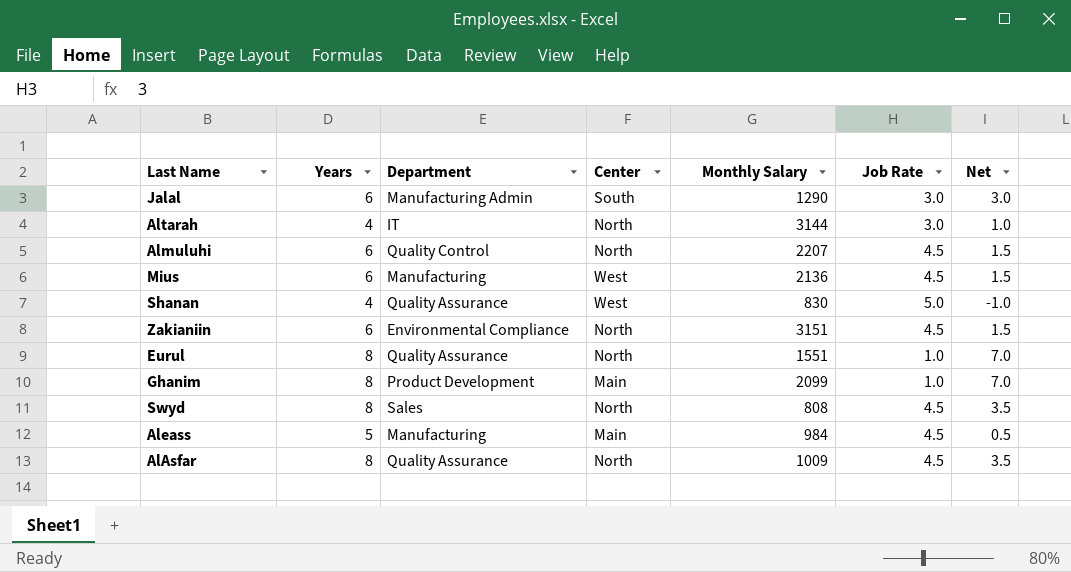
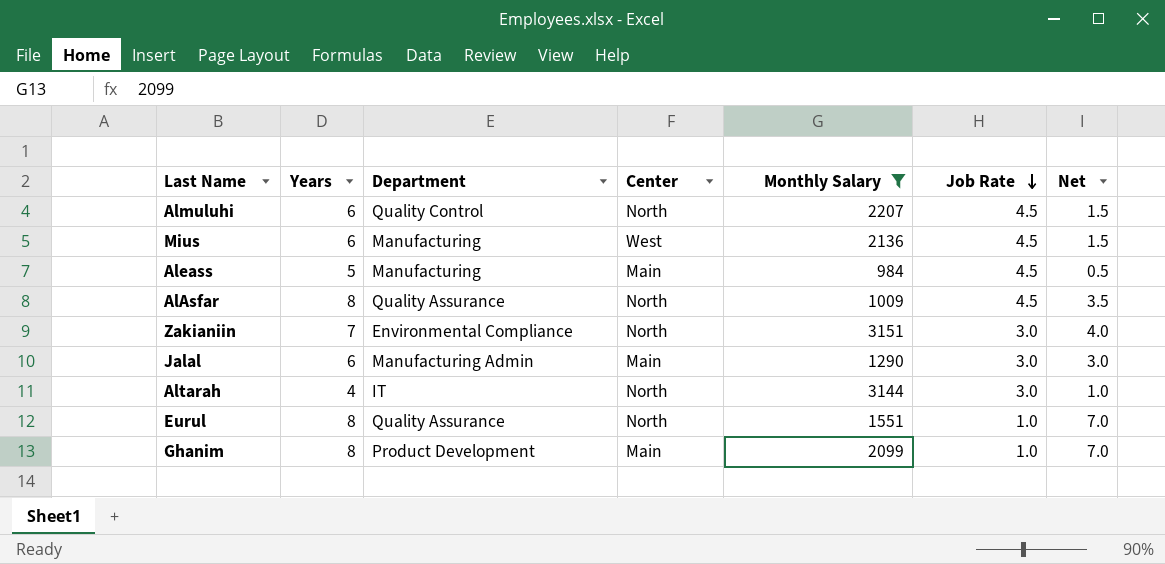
filter: none -> Monthly Salary >= 984
row order: none -> Job Rate descending
Zakianiin | Years: 6 -> 7
Zakianiin | Job Rate: 4.5 -> 3.0
Zakianiin | Net: 1.5 -> 4.0
Jalal | Center: South -> Main

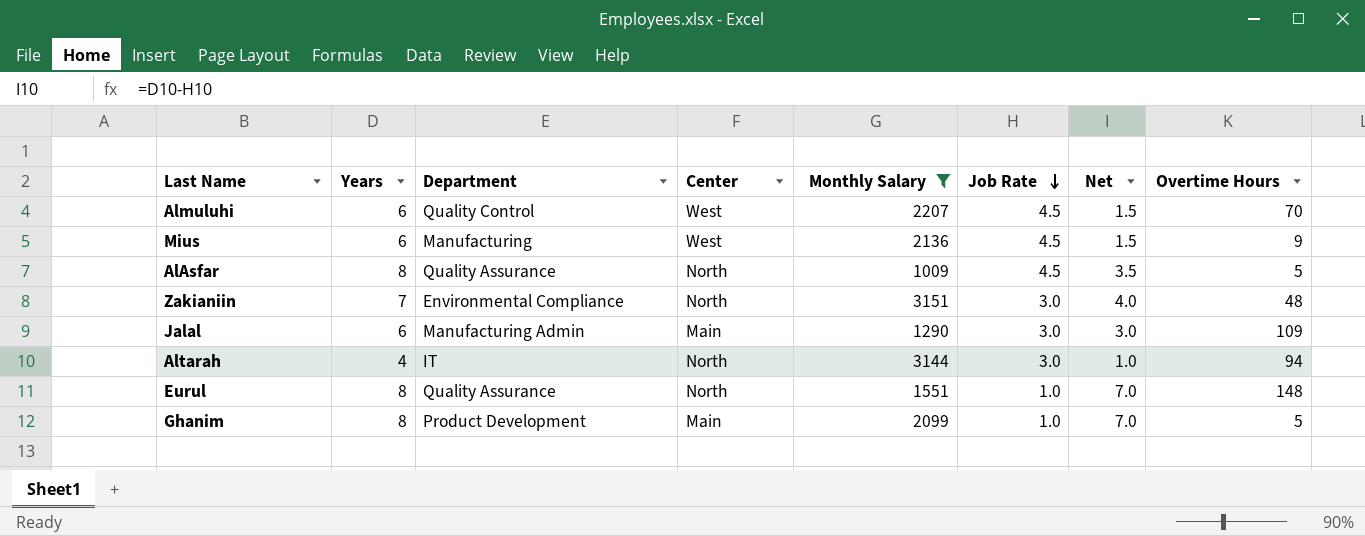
column Overtime Hours | position: none -> 8
row Aleass: 5 | Manufacturing | Main | 984 | 4.5 | 0.5 -> none
Almuluhi | Center: North -> West

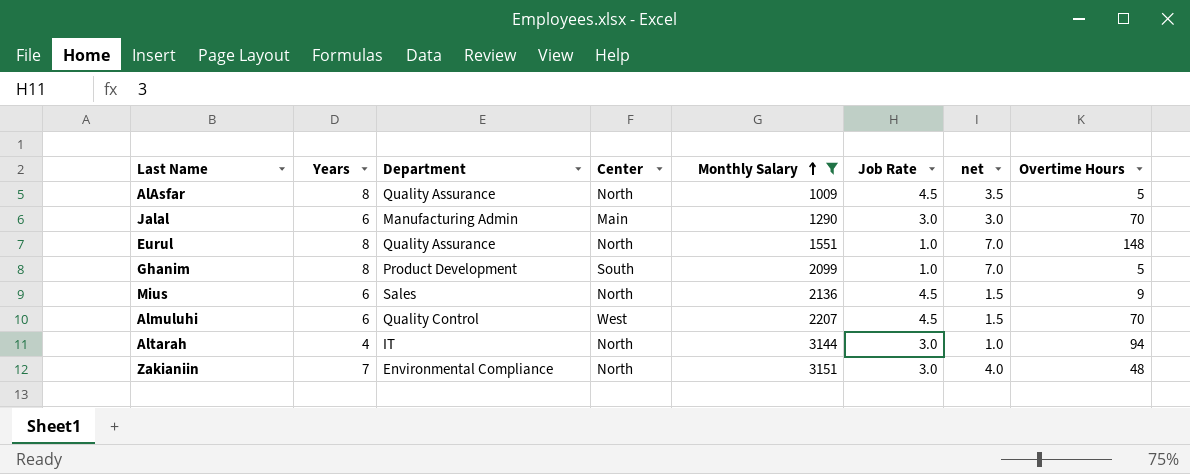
row order: Job Rate descending -> Monthly Salary ascending
column name: Net -> net
Jalal | Overtime Hours: 109 -> 70
Ghanim | Center: Main -> South
Mius | Department: Manufacturing -> Sales
Mius | Center: West -> North

